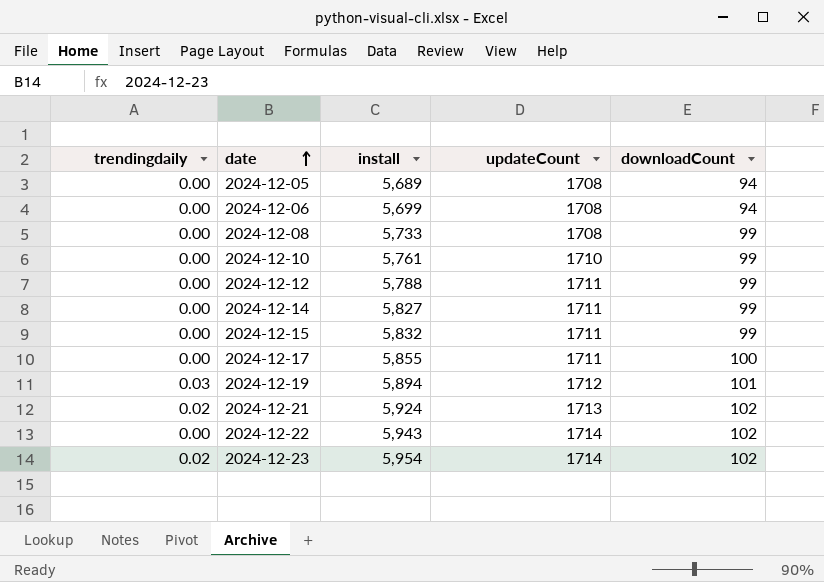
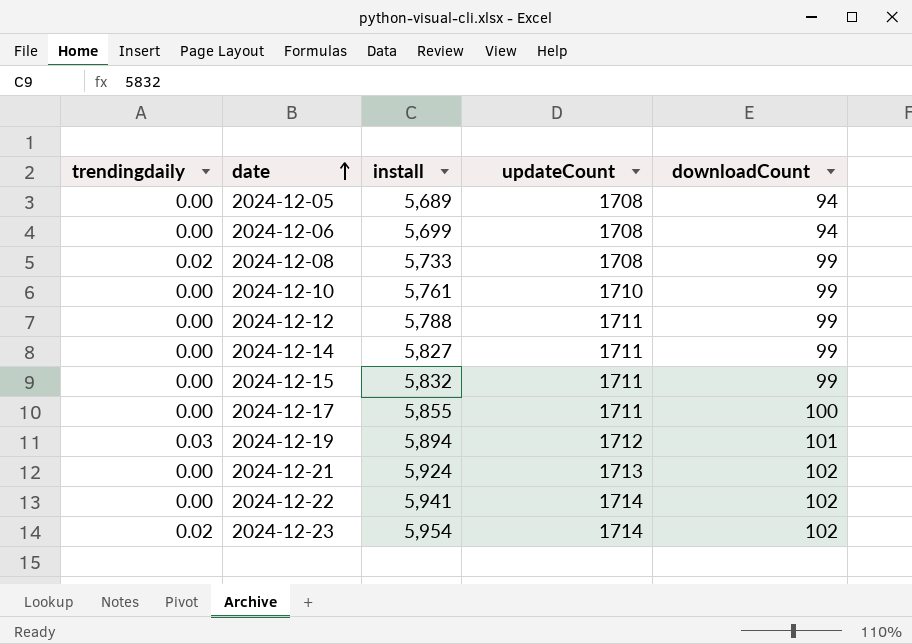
2024-12-08 | trendingdaily: 0.00 -> 0.02
2024-12-21 | trendingdaily: 0.02 -> 0.00
2024-12-22 | install: 5,943 -> 5,941

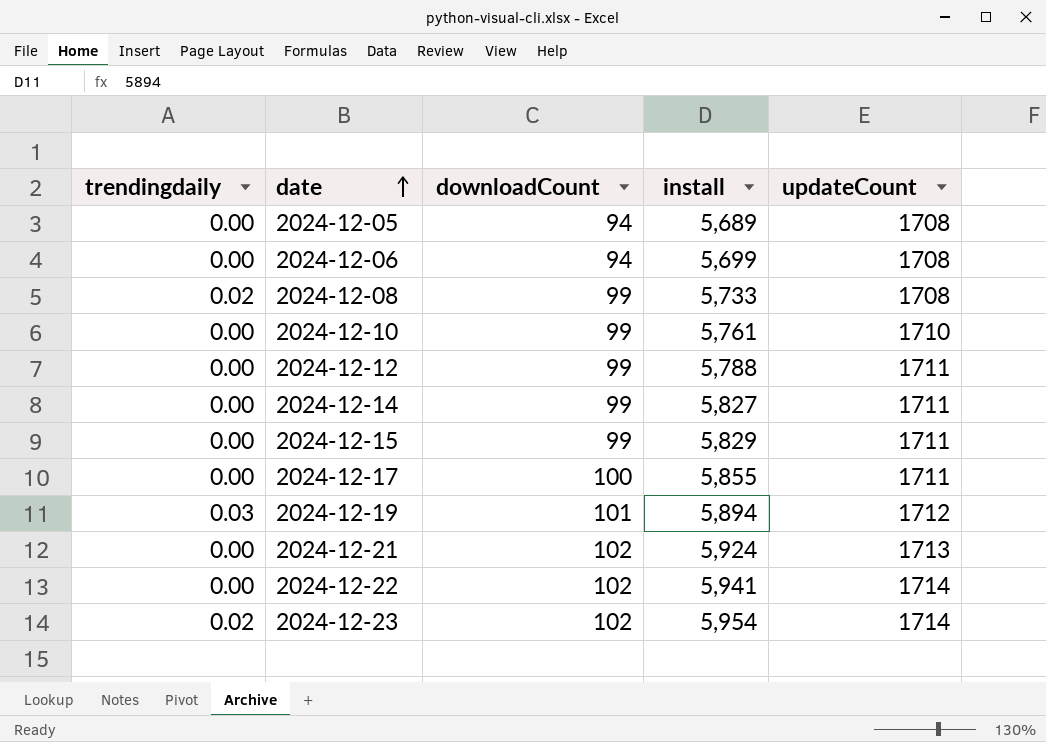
column downloadCount | position: 5 -> 3
2024-12-15 | install: 5,832 -> 5,829

